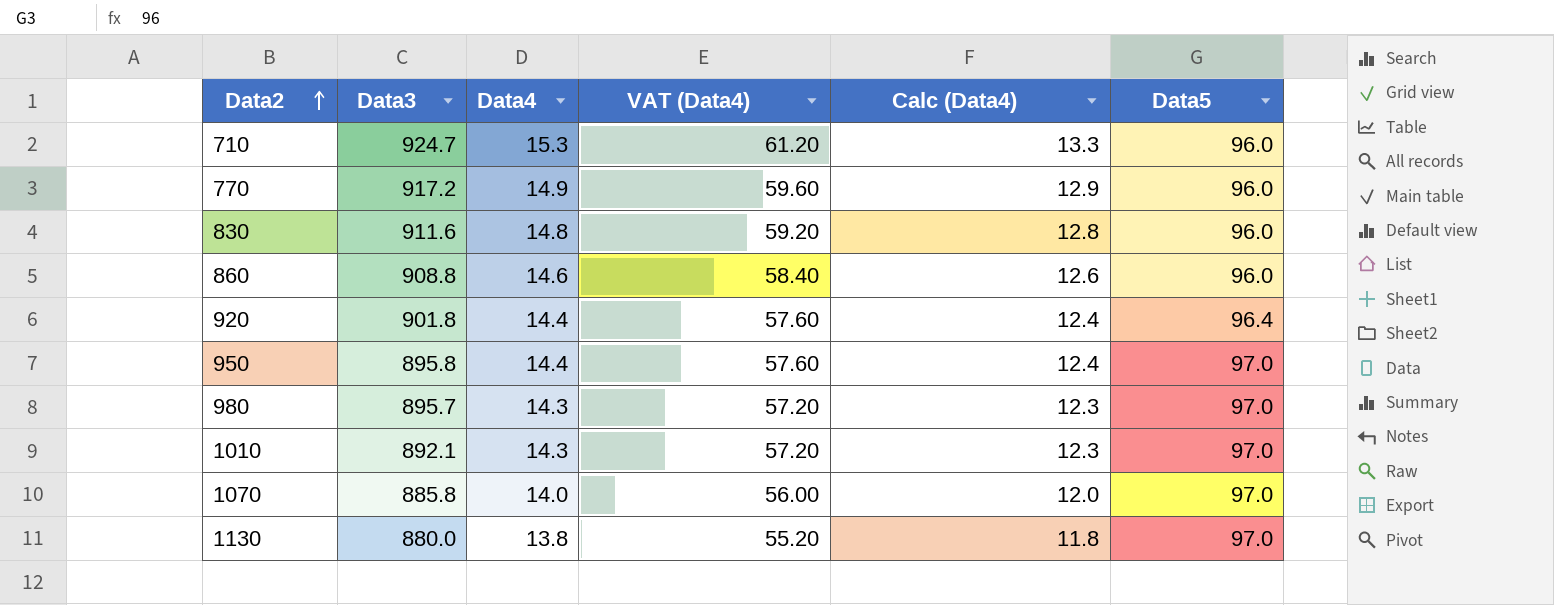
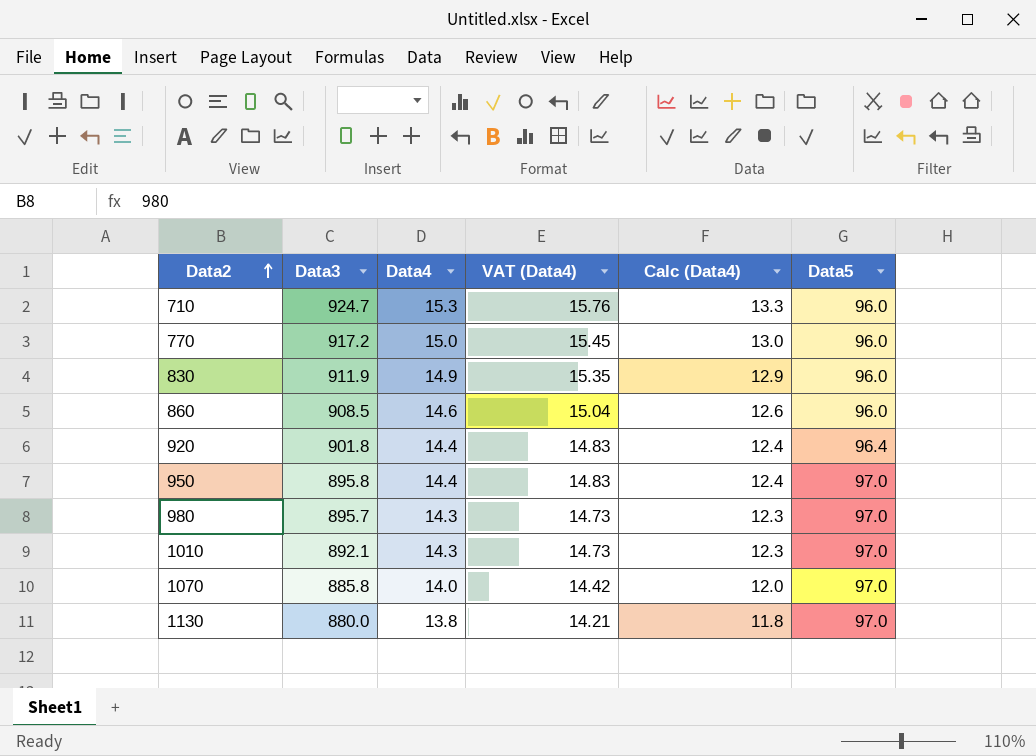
column VAT (Data4) | formula: [Data4] * 4 -> [Data4] * 1.03
770 | Data4: 14.9 -> 15.0
770 | Calc (Data4): 12.9 -> 13.0
830 | Data3: 911.6 -> 911.9
830 | Data4: 14.8 -> 14.9
830 | Calc (Data4): 12.8 -> 12.9
860 | Data3: 908.8 -> 908.5

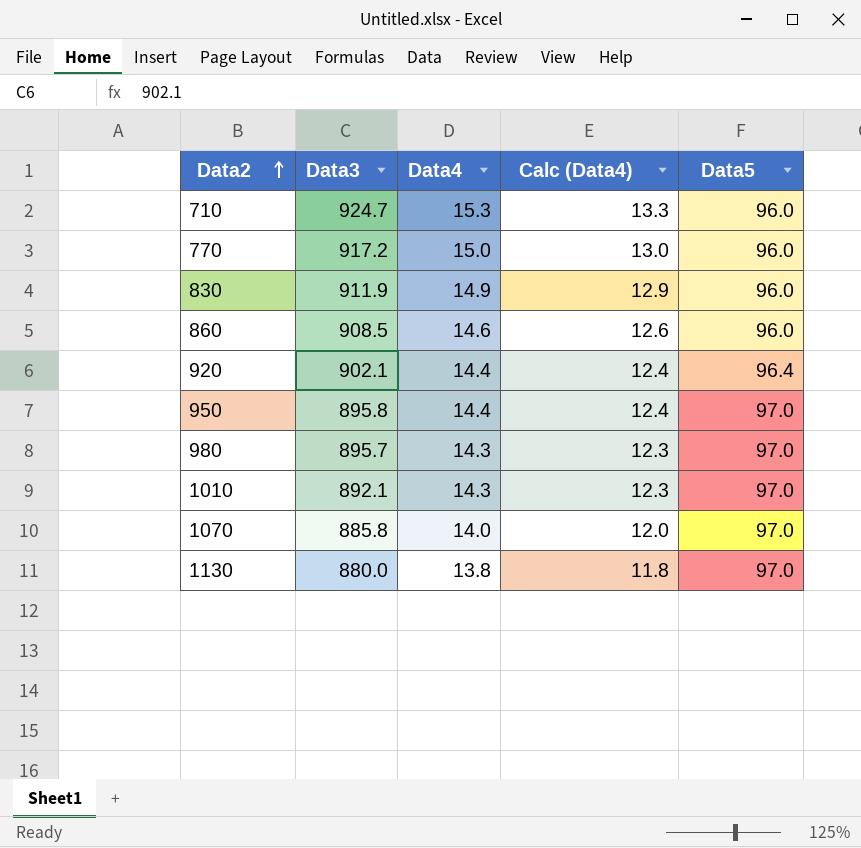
column VAT (Data4) | formula: [Data4] * 1.03 -> none
920 | Data3: 901.8 -> 902.1

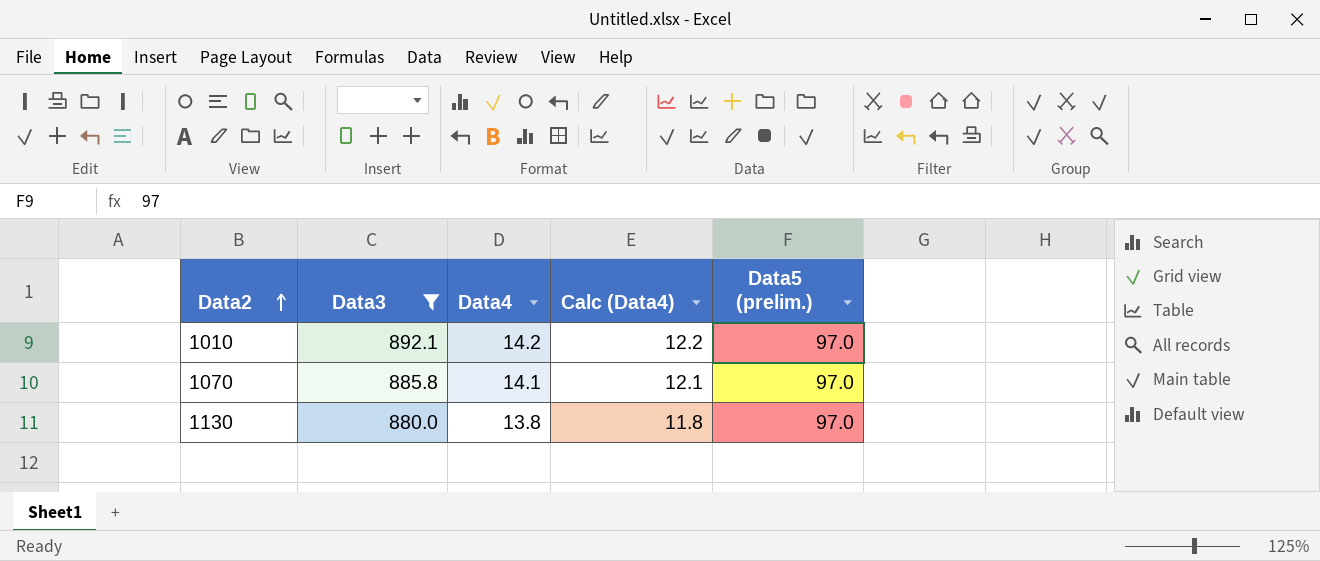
filter: none -> Data3 <= 892.1
column name: Data5 -> Data5 (prelim.)
1010 | Data4: 14.3 -> 14.2
1010 | Calc (Data4): 12.3 -> 12.2
1070 | Data4: 14.0 -> 14.1
1070 | Calc (Data4): 12.0 -> 12.1

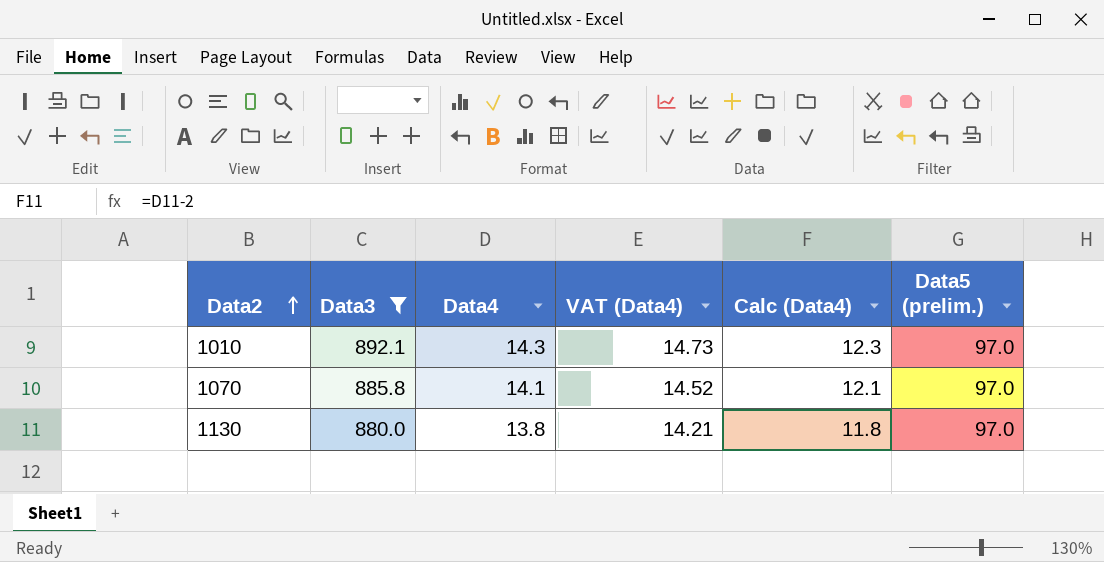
column VAT (Data4) | formula: none -> [Data4] * 1.03
1010 | Data4: 14.2 -> 14.3
1010 | Calc (Data4): 12.2 -> 12.3

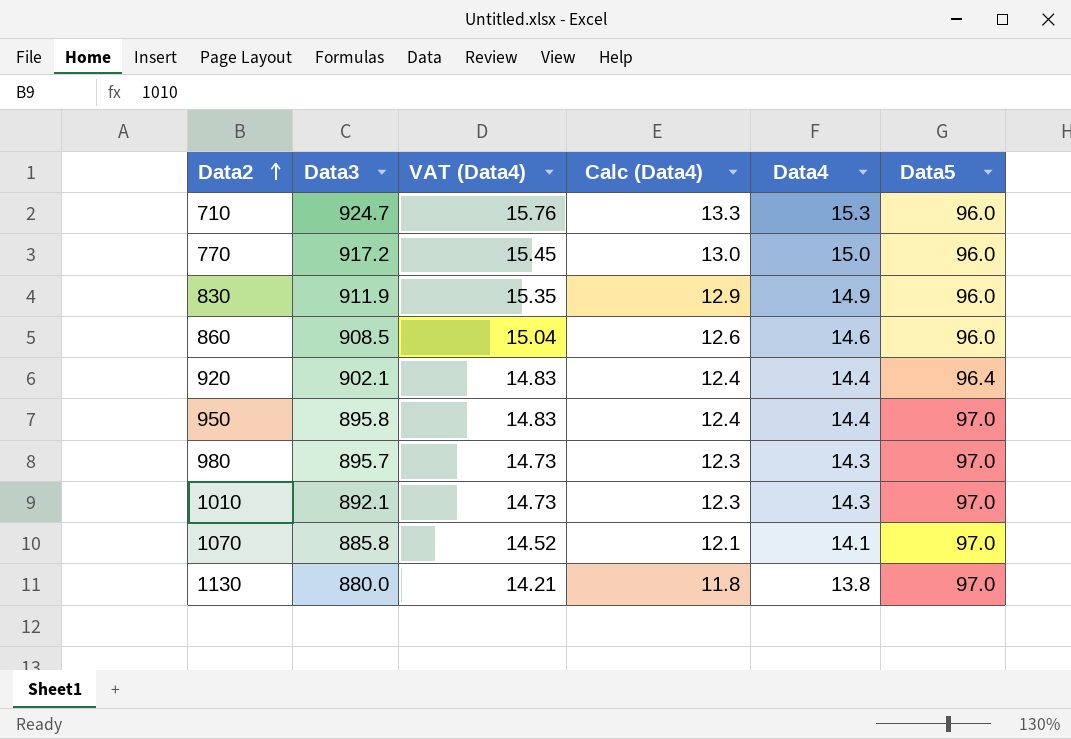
filter: Data3 <= 892.1 -> none
column Data4 | position: 3 -> 5
column name: Data5 (prelim.) -> Data5

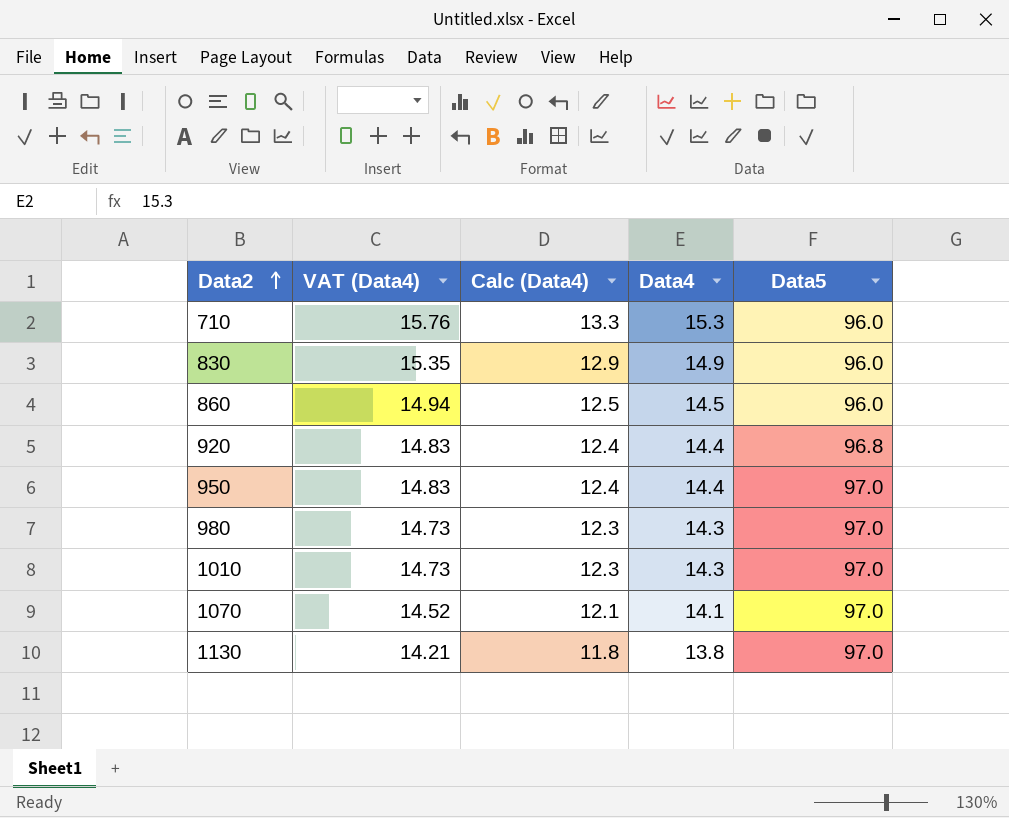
column Data3 | position: 2 -> none
row 770: 917.2 | 15.45 | 13.0 | 15.0 | 96.0 -> none
860 | VAT (Data4): 15.04 -> 14.94
860 | Calc (Data4): 12.6 -> 12.5
860 | Data4: 14.6 -> 14.5
920 | Data5: 96.4 -> 96.8

